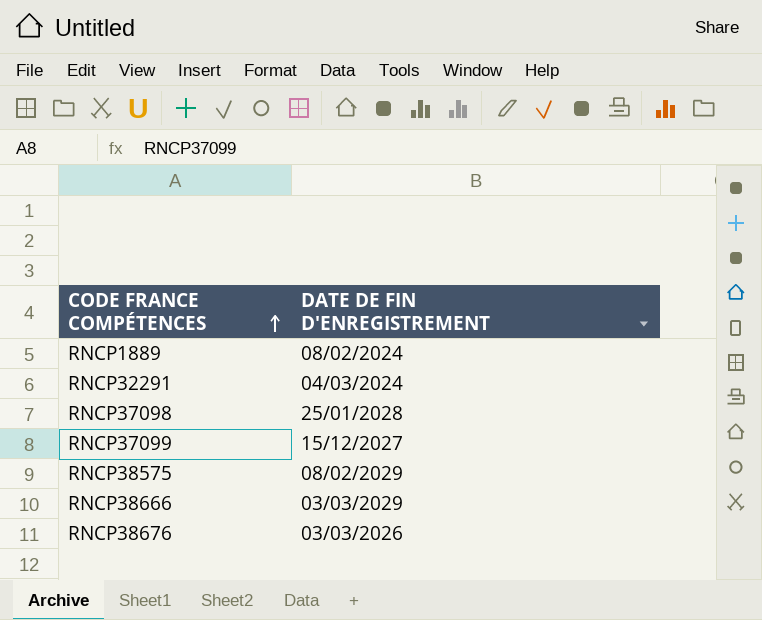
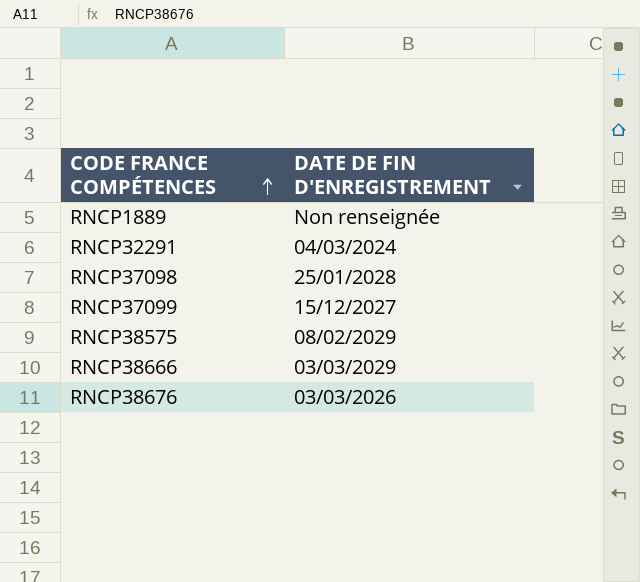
RNCP1889 | DATE DE FIN D'ENREGISTREMENT: 08/02/2024 -> Non renseignée

